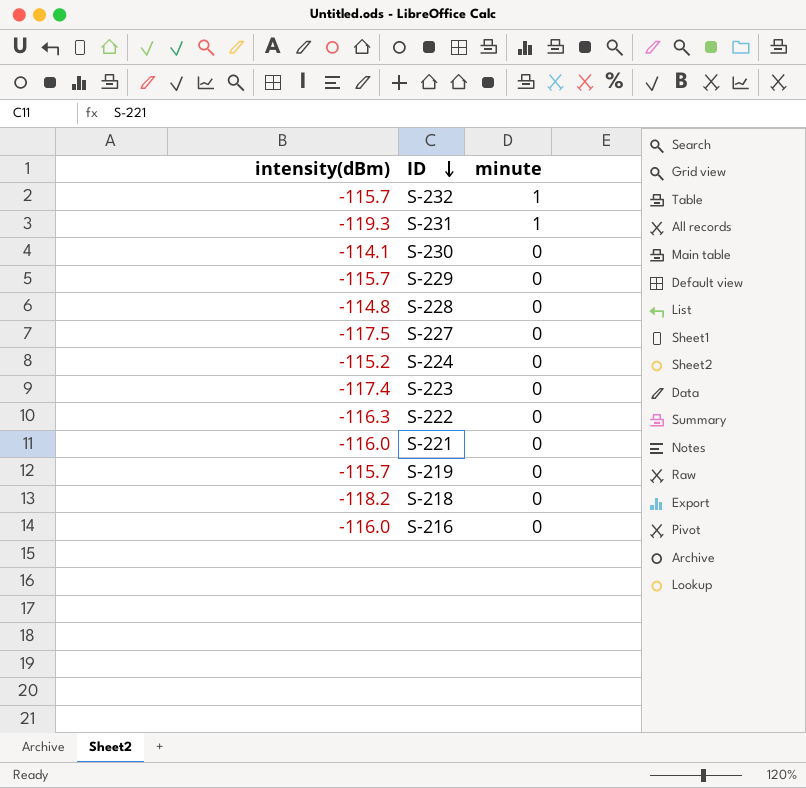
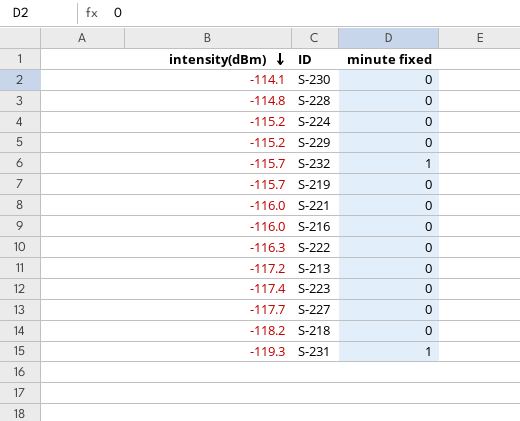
row order: ID descending -> intensity(dBm) descending
column name: minute -> minute fixed
S-229 | intensity(dBm): -115.7 -> -115.2
row S-213: none -> -117.2 | 0
S-227 | intensity(dBm): -117.5 -> -117.7

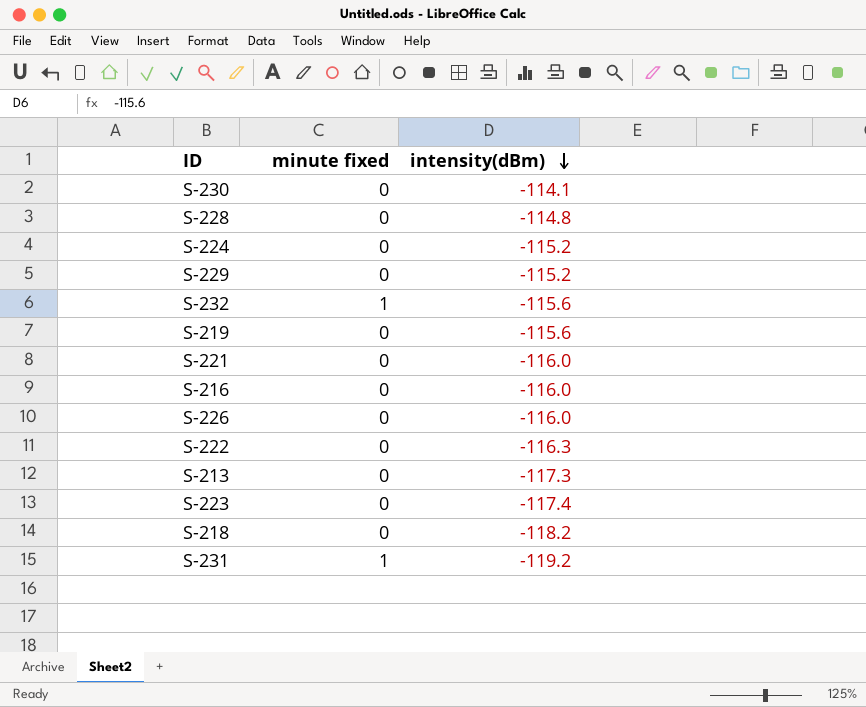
column intensity(dBm) | position: 1 -> 3
row S-227: -117.7 | 0 -> none
S-232 | intensity(dBm): -115.7 -> -115.6
S-219 | intensity(dBm): -115.7 -> -115.6
row S-226: none -> 0 | -116.0
S-213 | intensity(dBm): -117.2 -> -117.3
S-231 | intensity(dBm): -119.3 -> -119.2

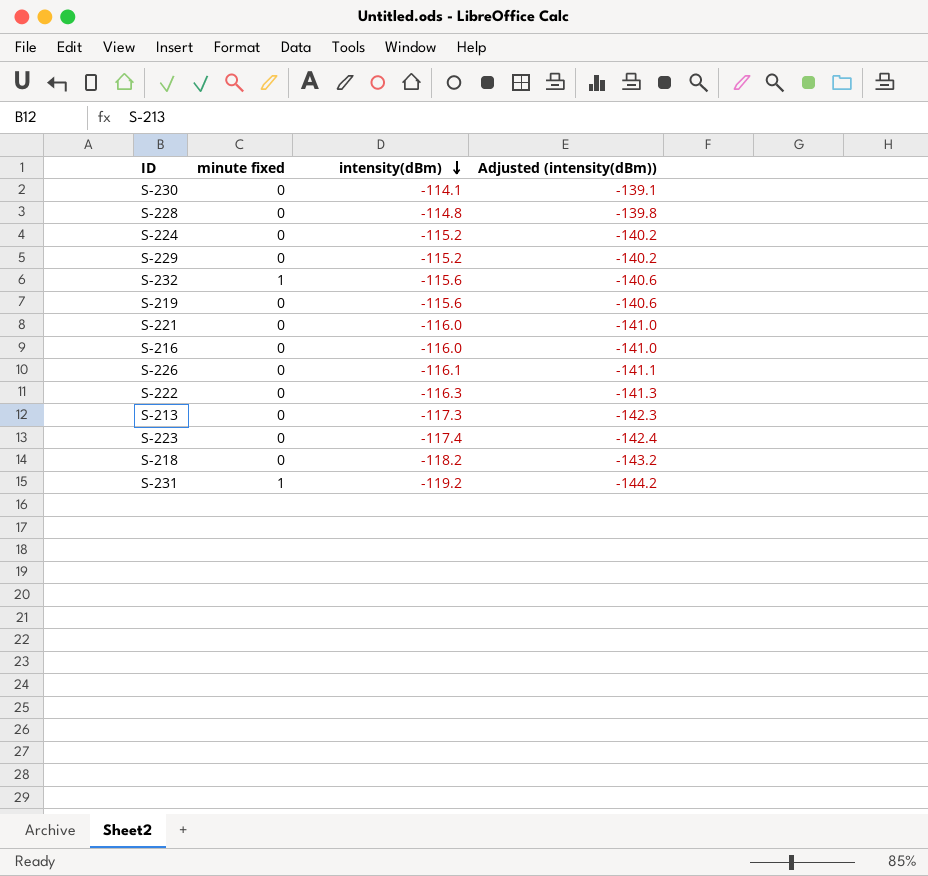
column Adjusted (intensity(dBm)) | formula: none -> [intensity(dBm)] - 25
S-226 | intensity(dBm): -116.0 -> -116.1

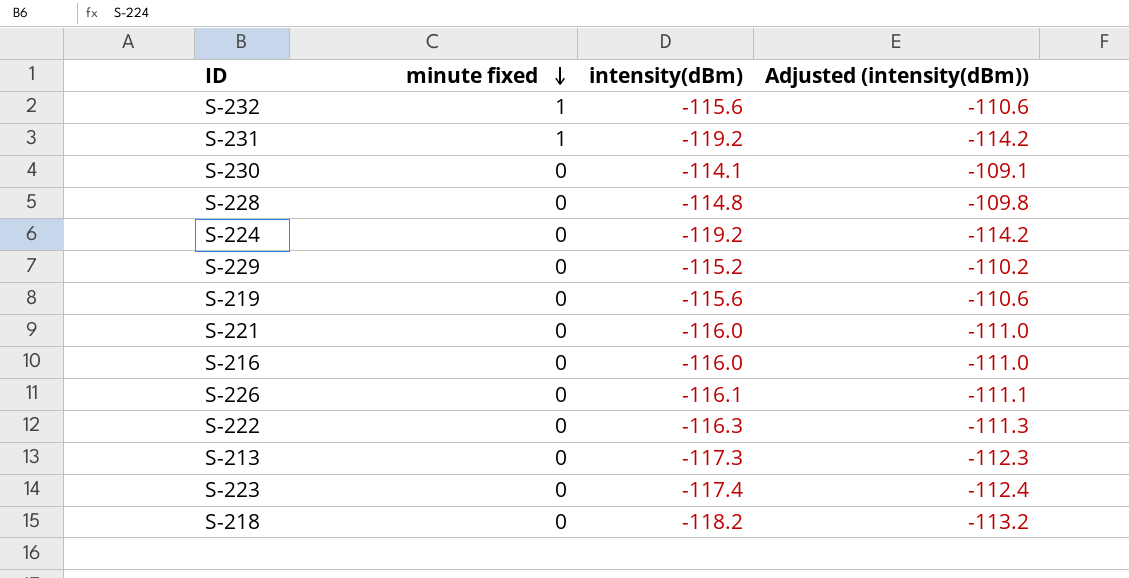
row order: intensity(dBm) descending -> minute fixed descending
column Adjusted (intensity(dBm)) | formula: [intensity(dBm)] - 25 -> [intensity(dBm)] + 5
S-224 | intensity(dBm): -115.2 -> -119.2

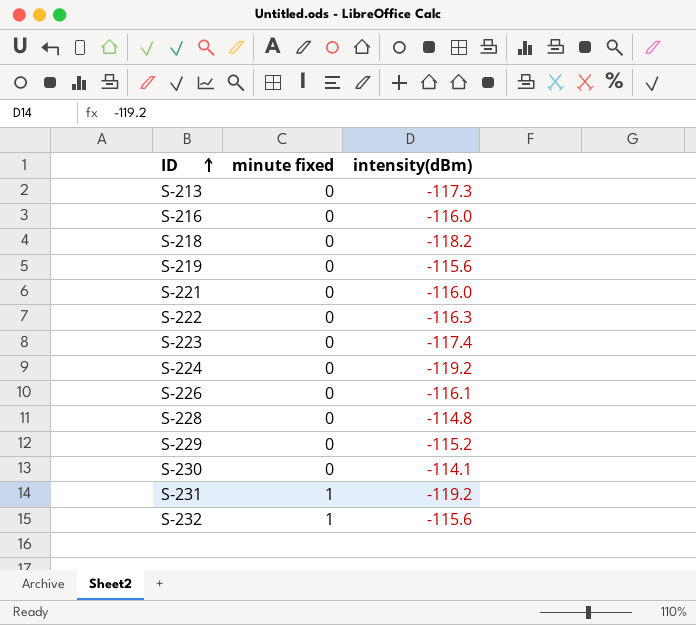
row order: minute fixed descending -> ID ascending
column Adjusted (intensity(dBm)) | formula: [intensity(dBm)] + 5 -> none

